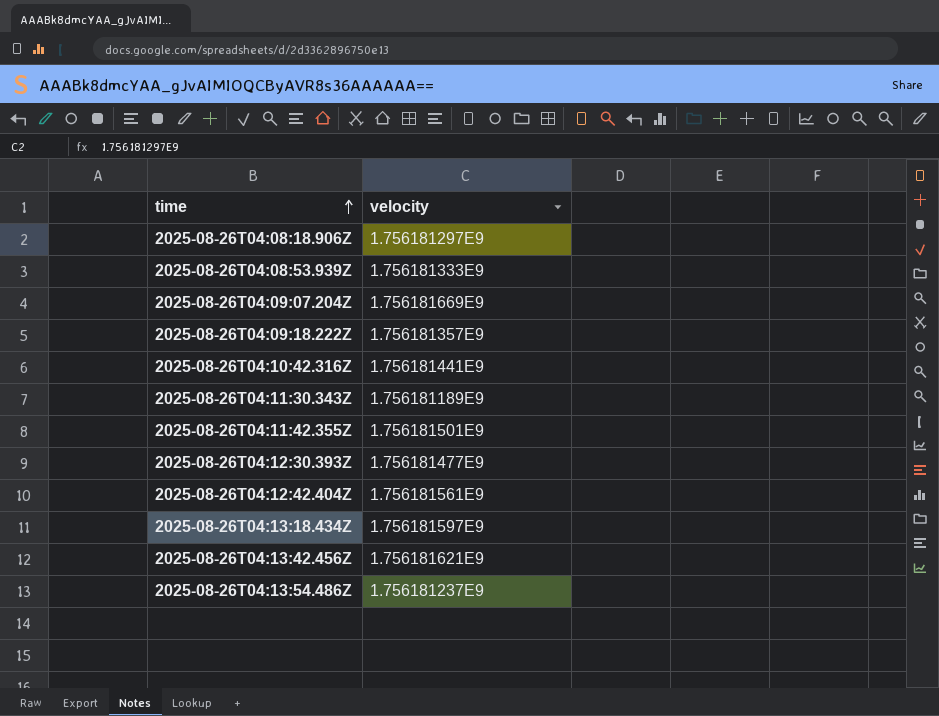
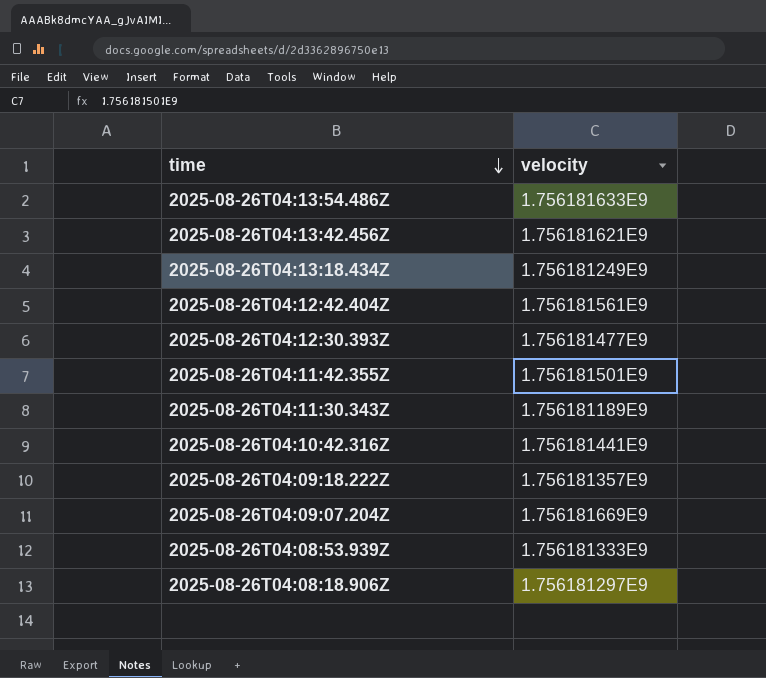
row order: time ascending -> time descending
2025-08-26T04:13:54.486Z | velocity: 1.756181237E9 -> 1.756181633E9
2025-08-26T04:13:18.434Z | velocity: 1.756181597E9 -> 1.756181249E9

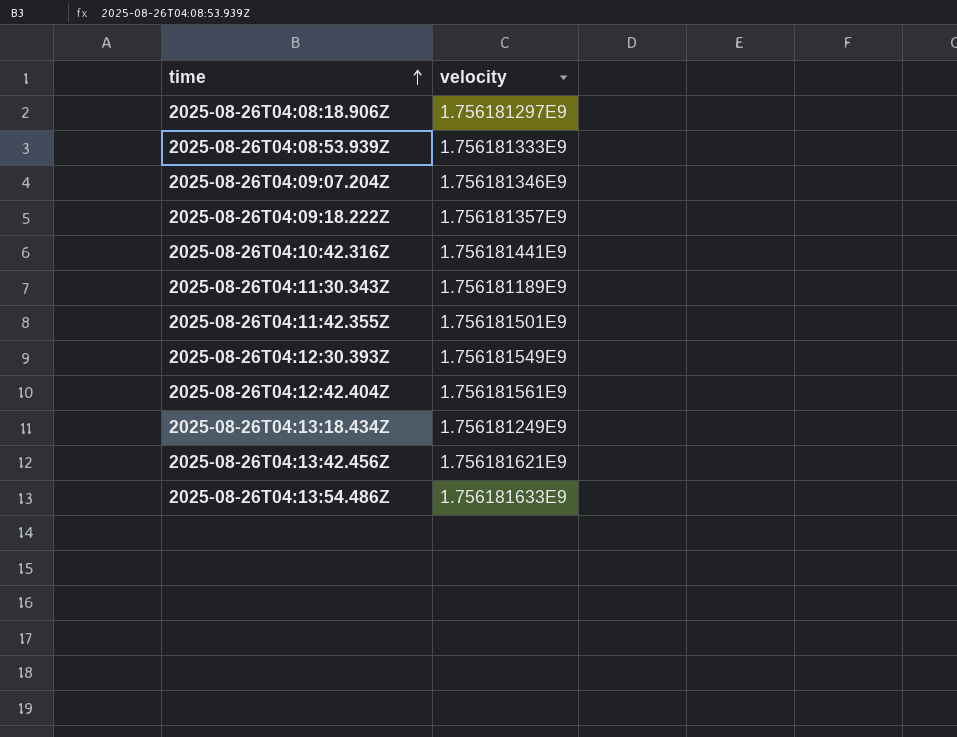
row order: time descending -> time ascending
2025-08-26T04:09:07.204Z | velocity: 1.756181669E9 -> 1.756181346E9
2025-08-26T04:12:30.393Z | velocity: 1.756181477E9 -> 1.756181549E9

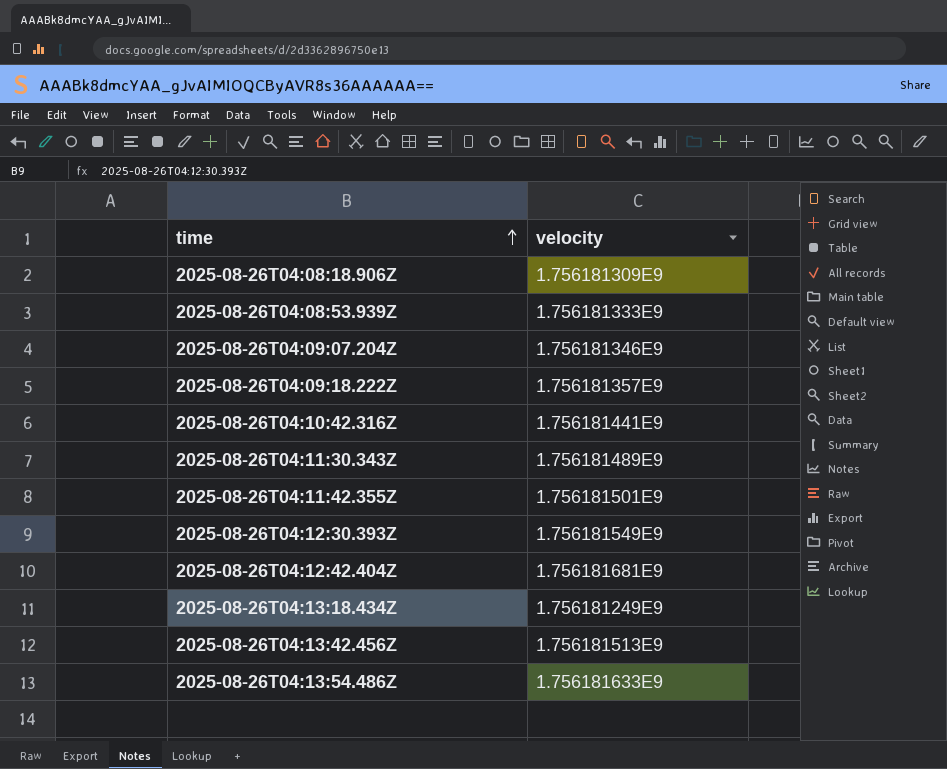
2025-08-26T04:08:18.906Z | velocity: 1.756181297E9 -> 1.756181309E9
2025-08-26T04:11:30.343Z | velocity: 1.756181189E9 -> 1.756181489E9
2025-08-26T04:12:42.404Z | velocity: 1.756181561E9 -> 1.756181681E9
2025-08-26T04:13:42.456Z | velocity: 1.756181621E9 -> 1.756181513E9

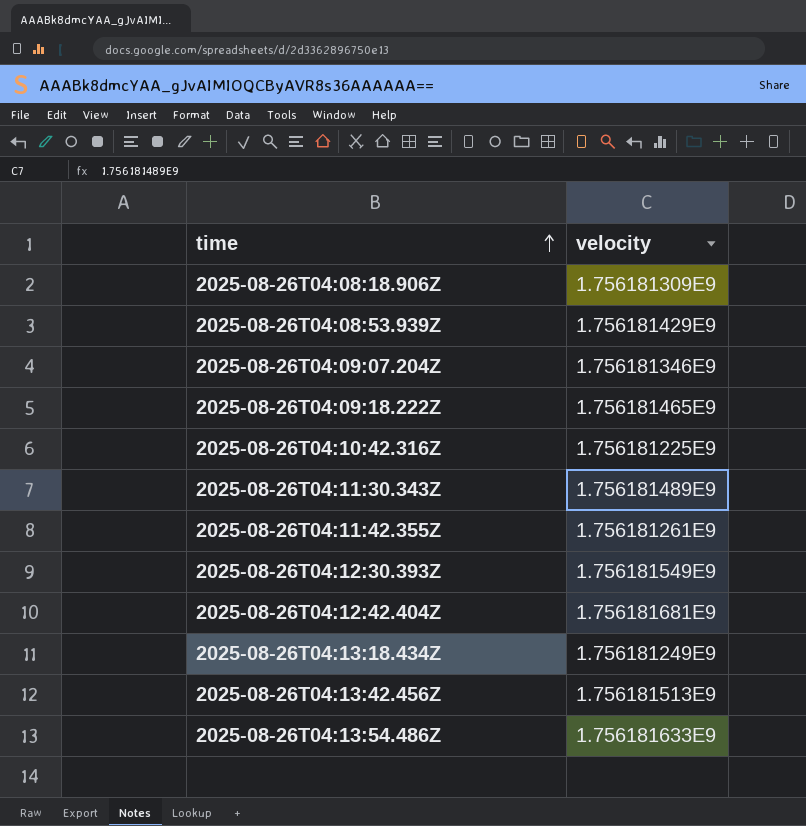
2025-08-26T04:08:53.939Z | velocity: 1.756181333E9 -> 1.756181429E9
2025-08-26T04:09:18.222Z | velocity: 1.756181357E9 -> 1.756181465E9
2025-08-26T04:10:42.316Z | velocity: 1.756181441E9 -> 1.756181225E9
2025-08-26T04:11:42.355Z | velocity: 1.756181501E9 -> 1.756181261E9

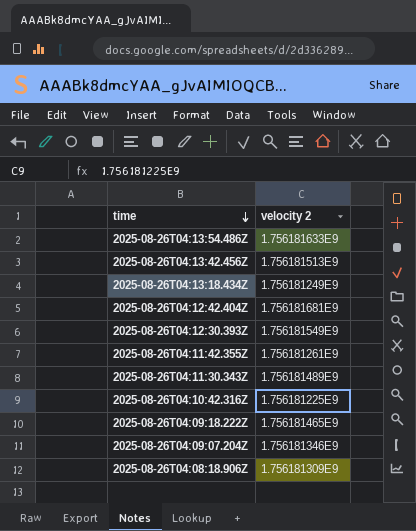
row order: time ascending -> time descending
column name: velocity -> velocity 2
row 2025-08-26T04:08:53.939Z: 1.756181429E9 -> none

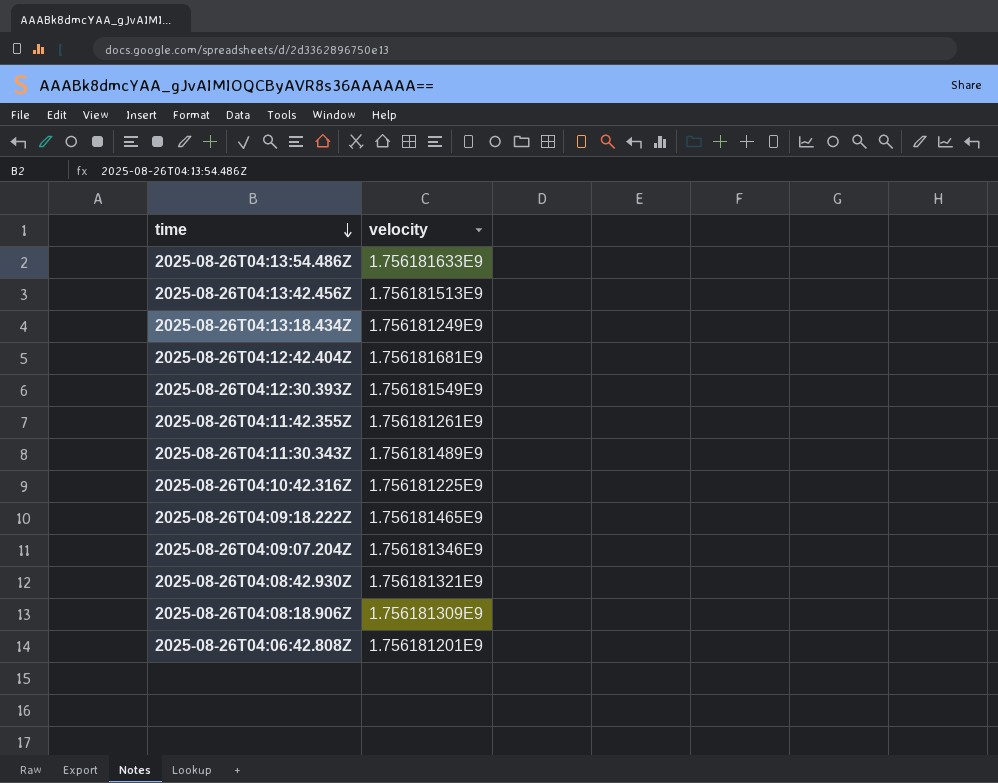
column name: velocity 2 -> velocity
row 2025-08-26T04:08:42.930Z: none -> 1.756181321E9
row 2025-08-26T04:06:42.808Z: none -> 1.756181201E9

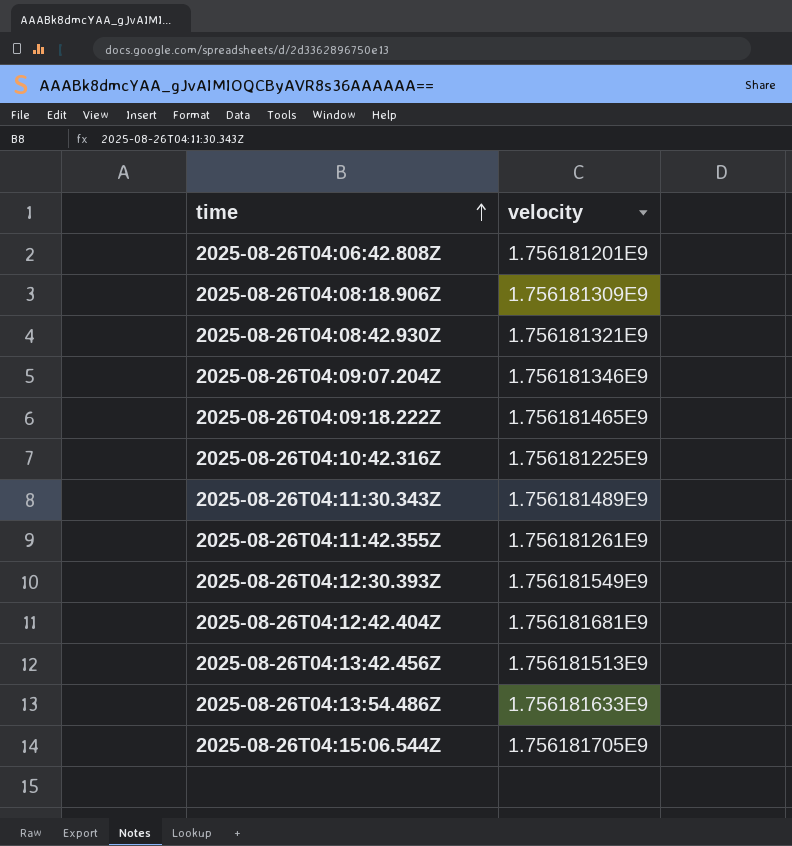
row order: time descending -> time ascending
row 2025-08-26T04:13:18.434Z: 1.756181249E9 -> none
row 2025-08-26T04:15:06.544Z: none -> 1.756181705E9

